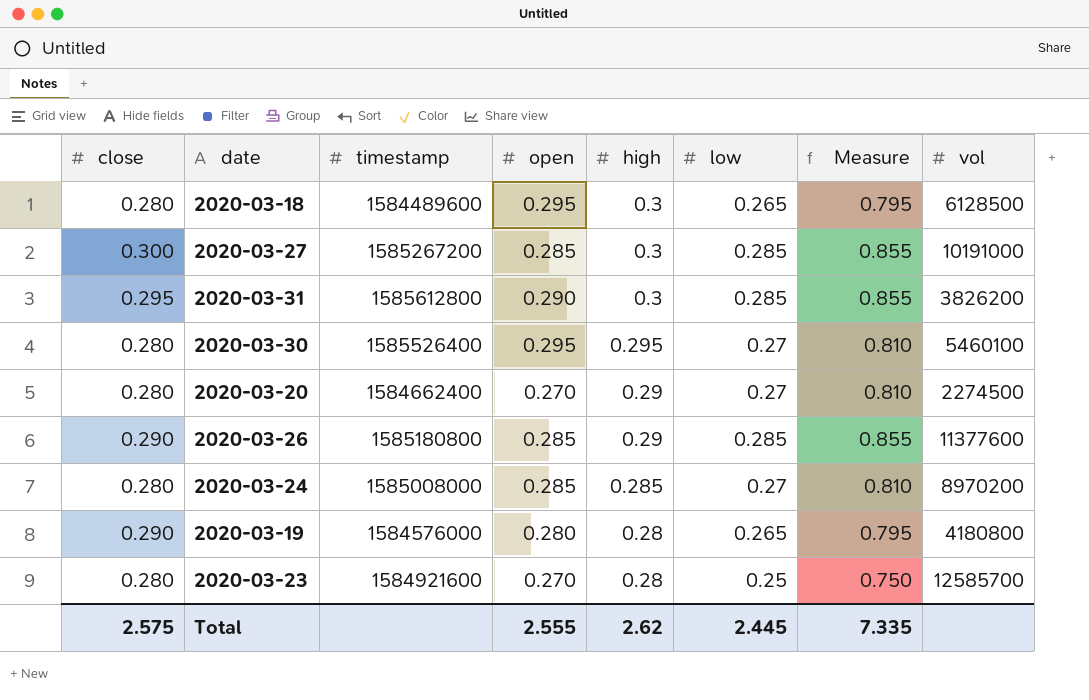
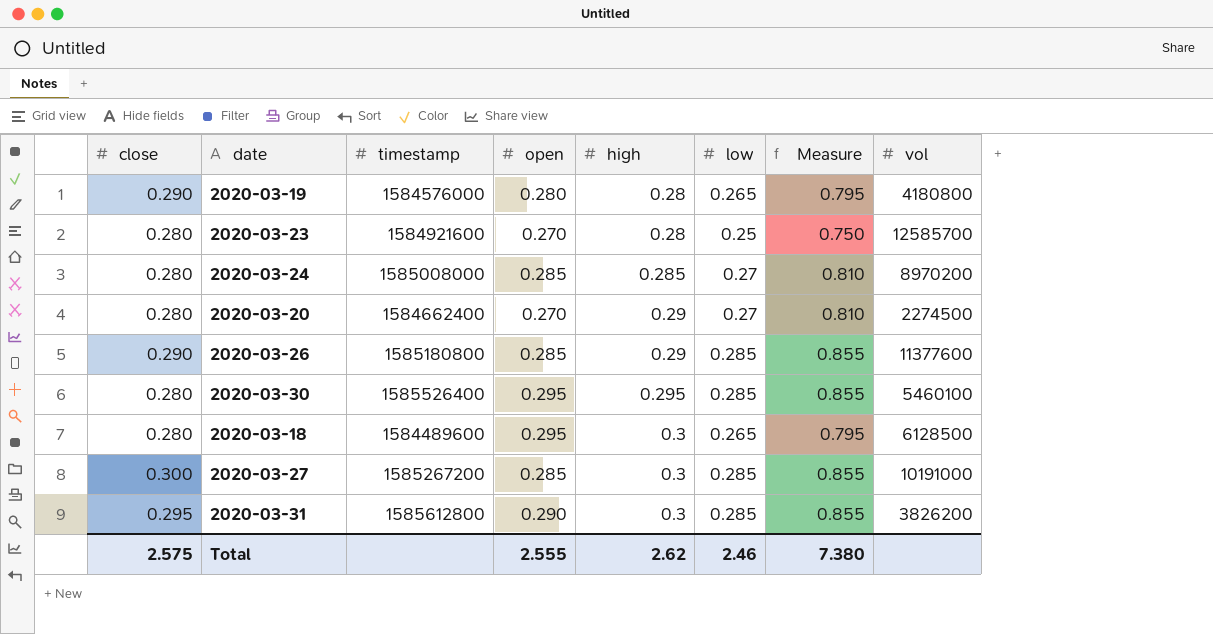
row order: high descending -> high ascending
2020-03-30 | low: 0.27 -> 0.285
2020-03-30 | Measure: 0.810 -> 0.855
Total | low: 2.445 -> 2.46
Total | Measure: 7.335 -> 7.380

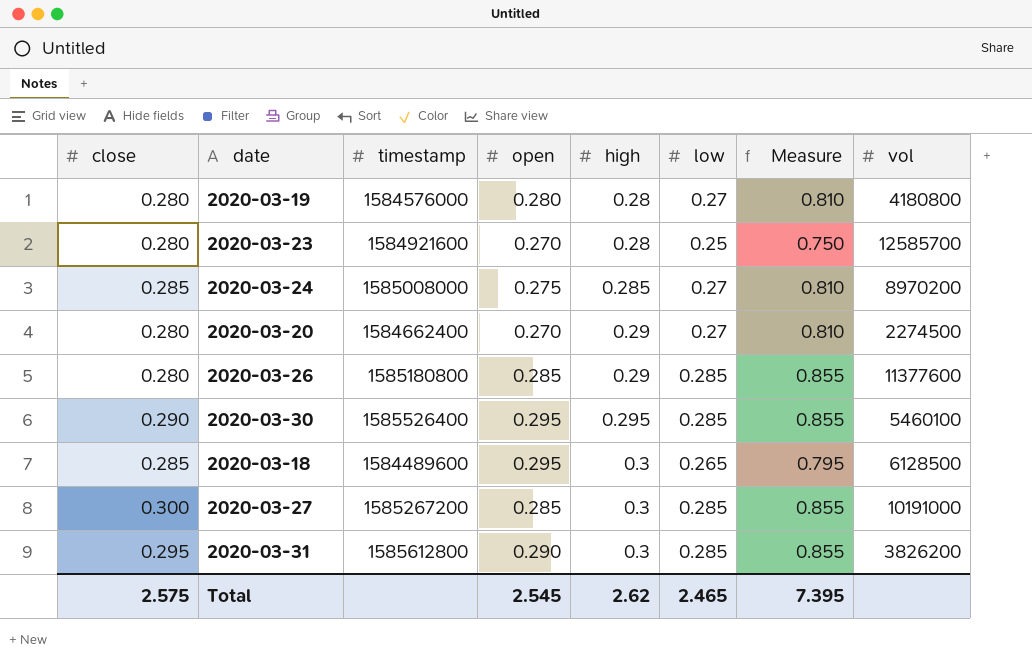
2020-03-19 | close: 0.290 -> 0.280
2020-03-19 | low: 0.265 -> 0.27
2020-03-19 | Measure: 0.795 -> 0.810
2020-03-24 | close: 0.280 -> 0.285
2020-03-24 | open: 0.285 -> 0.275
2020-03-26 | close: 0.290 -> 0.280
2020-03-30 | close: 0.280 -> 0.290
2020-03-18 | close: 0.280 -> 0.285
Total | open: 2.555 -> 2.545
Total | low: 2.46 -> 2.465
Total | Measure: 7.380 -> 7.395

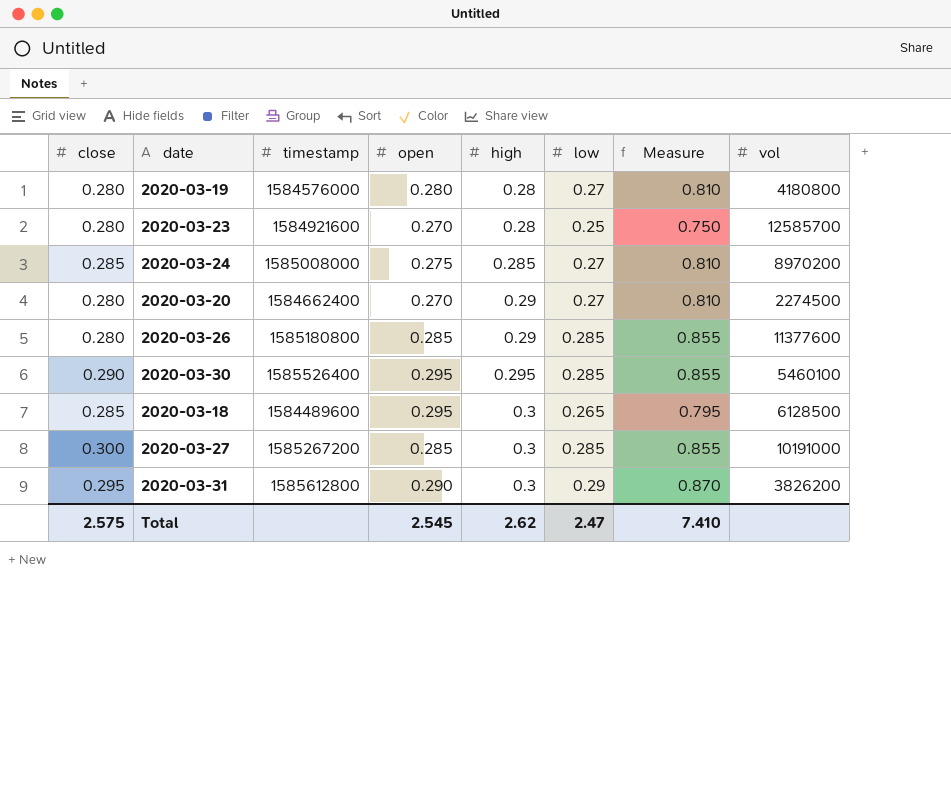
2020-03-31 | low: 0.285 -> 0.29
2020-03-31 | Measure: 0.855 -> 0.870
Total | low: 2.465 -> 2.47
Total | Measure: 7.395 -> 7.410

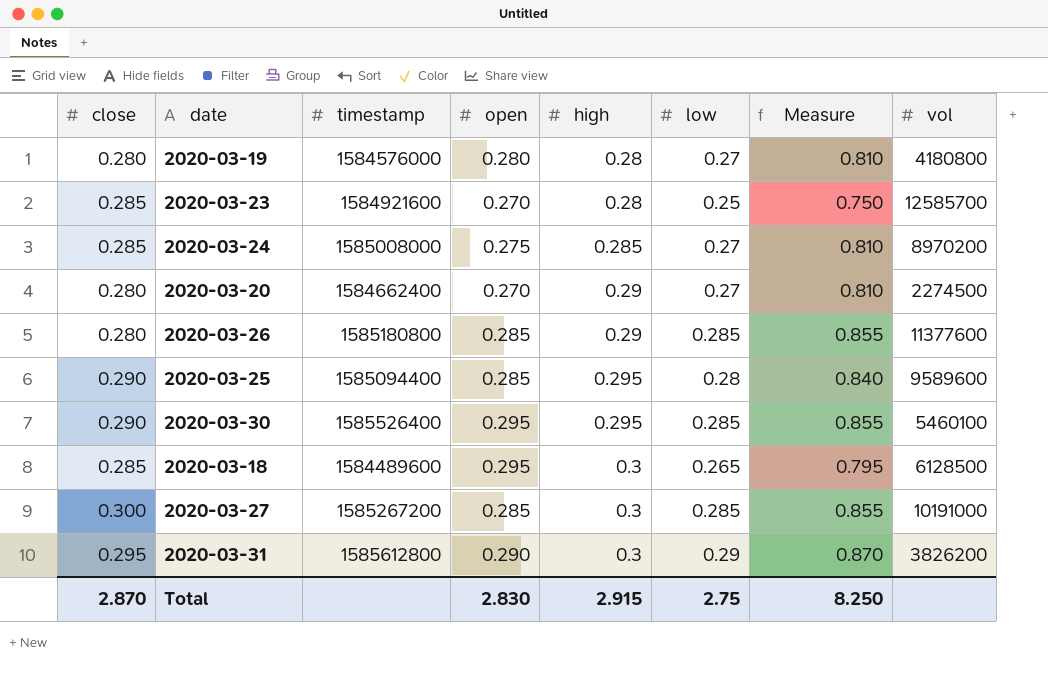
2020-03-23 | close: 0.280 -> 0.285
row 2020-03-25: none -> 0.290 | 1585094400 | 0.285 | 0.295 | 0.28 | 0.840 | 9589600
Total | close: 2.575 -> 2.870
Total | open: 2.545 -> 2.830
Total | high: 2.62 -> 2.915
Total | low: 2.47 -> 2.75
Total | Measure: 7.410 -> 8.250

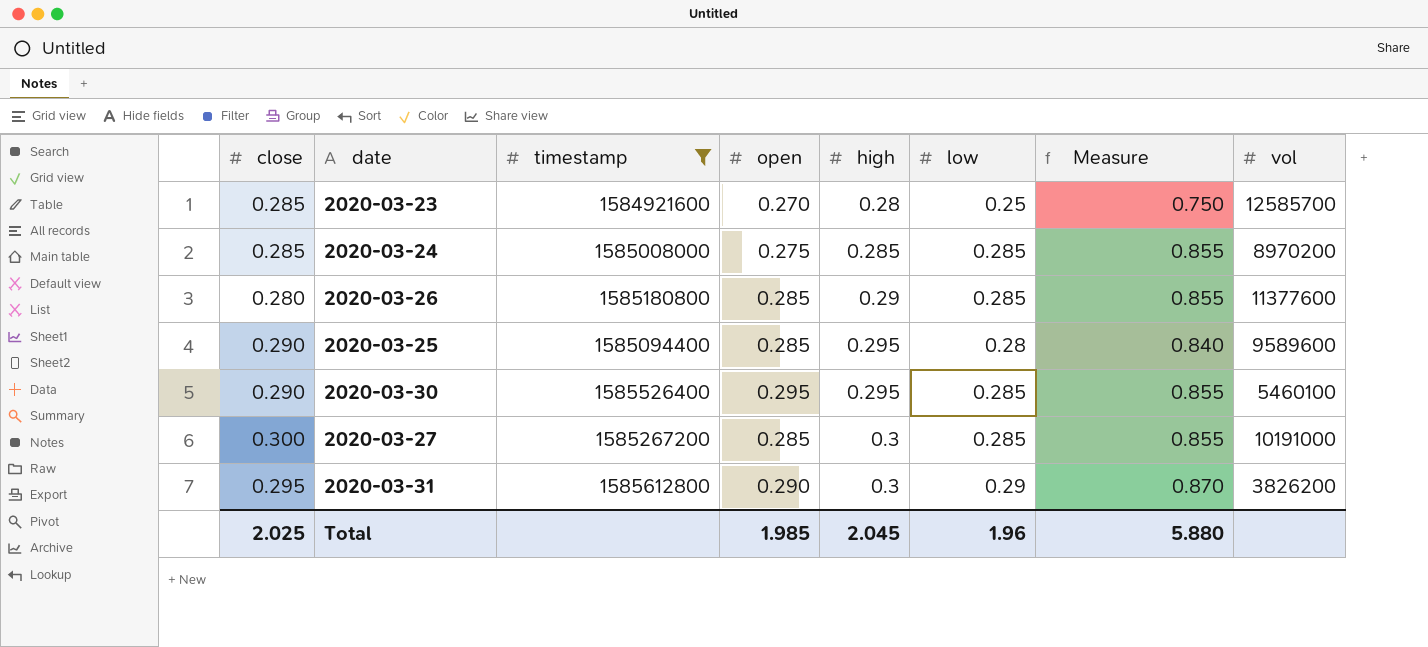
filter: none -> timestamp >= 1584921600
2020-03-24 | low: 0.27 -> 0.285
2020-03-24 | Measure: 0.810 -> 0.855
Total | close: 2.870 -> 2.025
Total | open: 2.830 -> 1.985
Total | high: 2.915 -> 2.045
Total | low: 2.75 -> 1.96
Total | Measure: 8.250 -> 5.880

